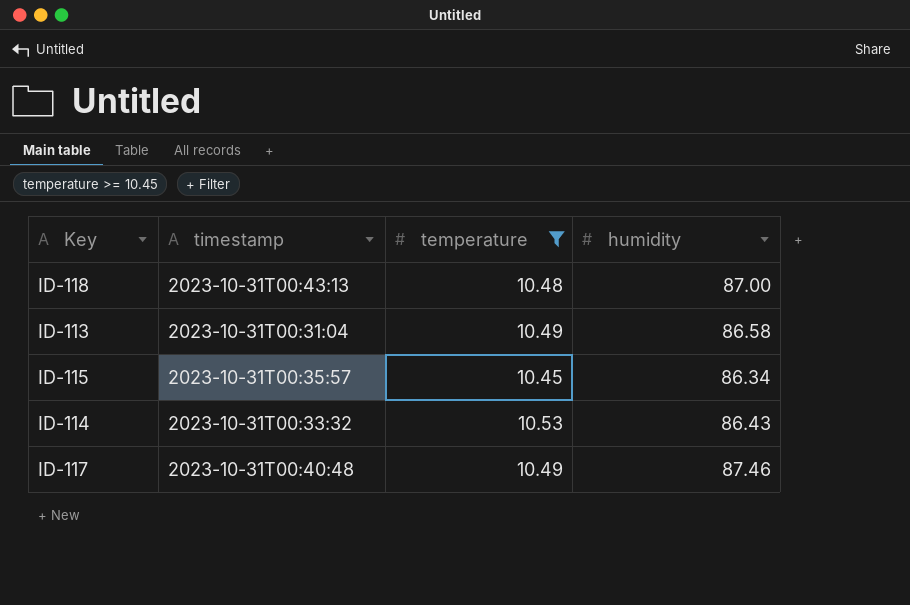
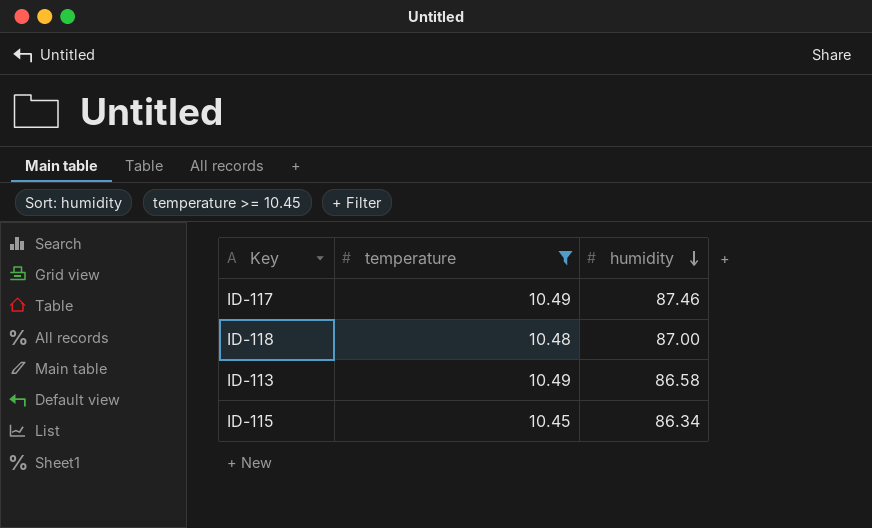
row order: none -> humidity descending
column timestamp | position: 2 -> none
row ID-114: 2023-10-31T00:33:32 | 10.53 | 86.43 -> none

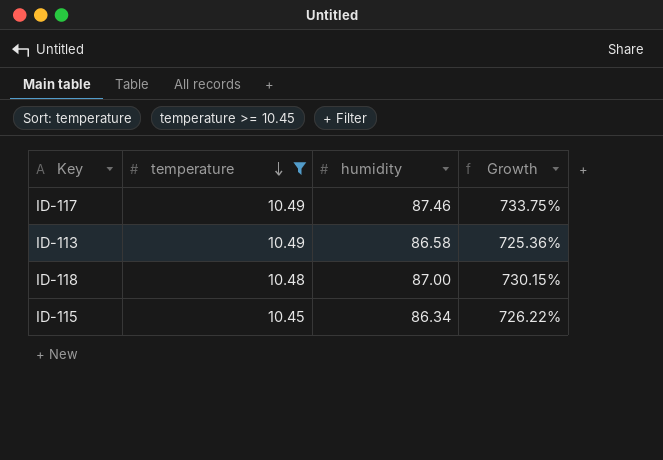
row order: humidity descending -> temperature descending
column Growth | formula: none -> ([humidity] - [temperature]) / [temperature]

